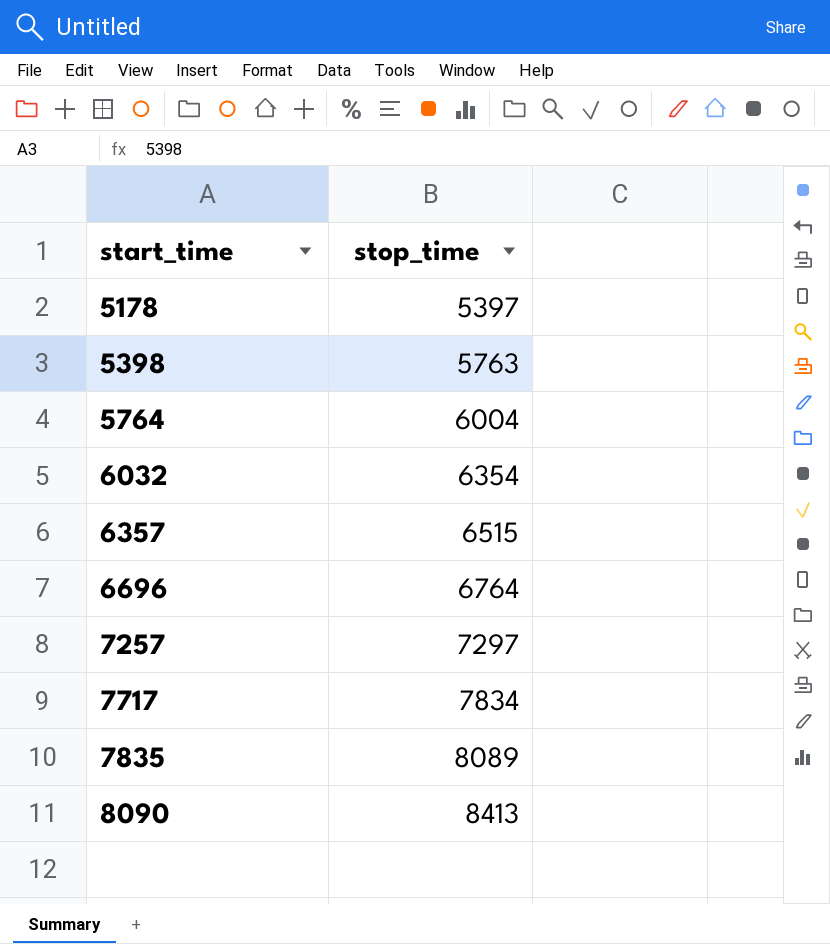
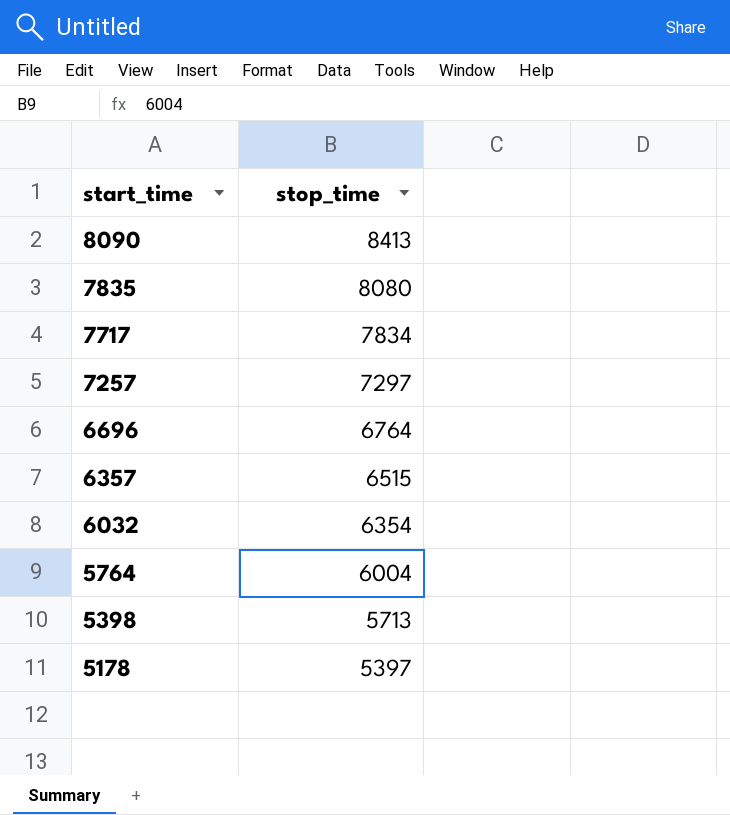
row order: start_time ascending -> start_time descending
7835 | stop_time: 8089 -> 8080
5398 | stop_time: 5763 -> 5713

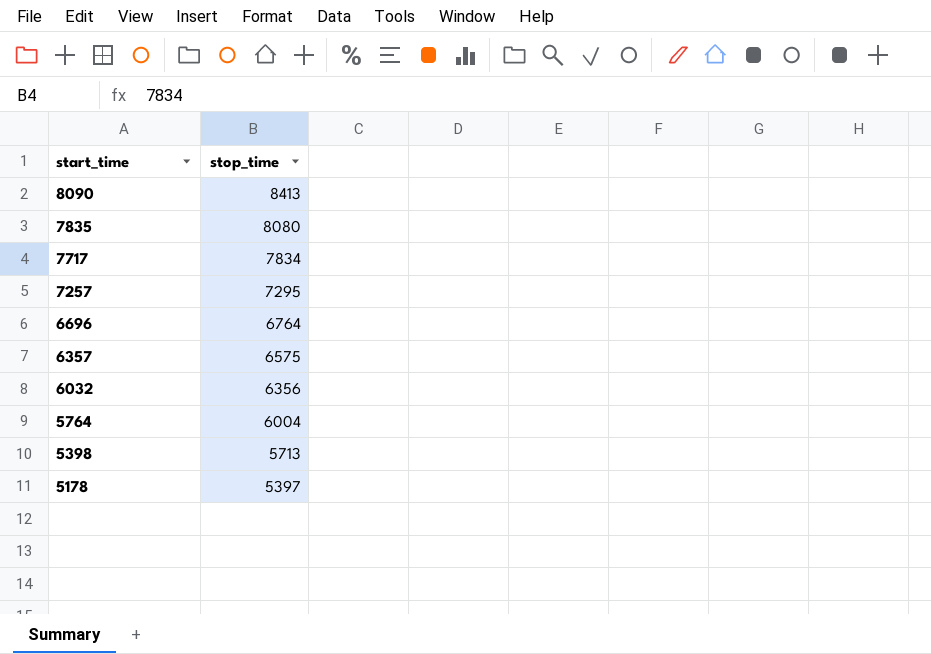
7257 | stop_time: 7297 -> 7295
6357 | stop_time: 6515 -> 6575
6032 | stop_time: 6354 -> 6356

